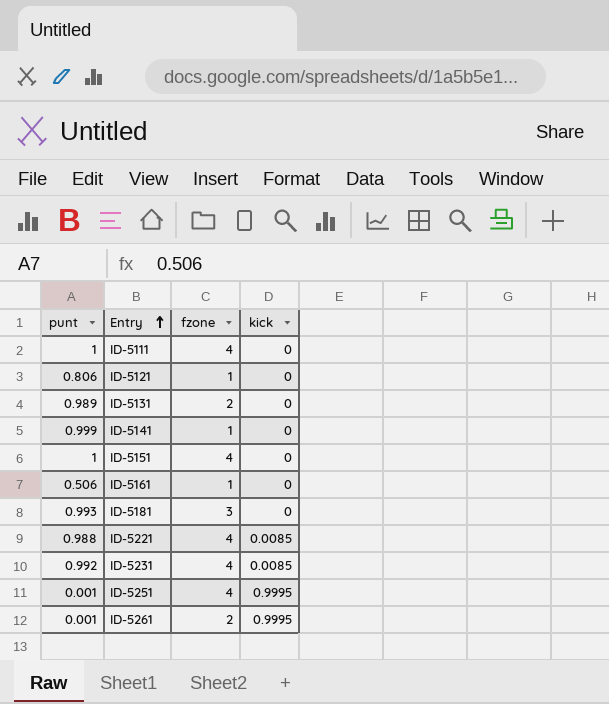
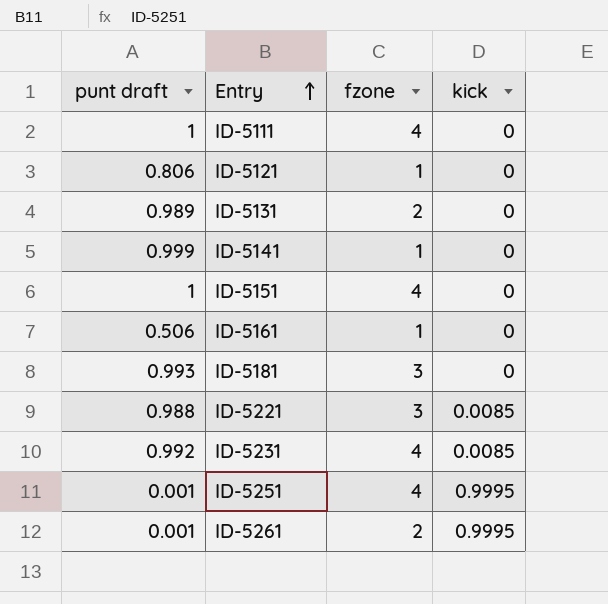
column name: punt -> punt draft
ID-5221 | fzone: 4 -> 3

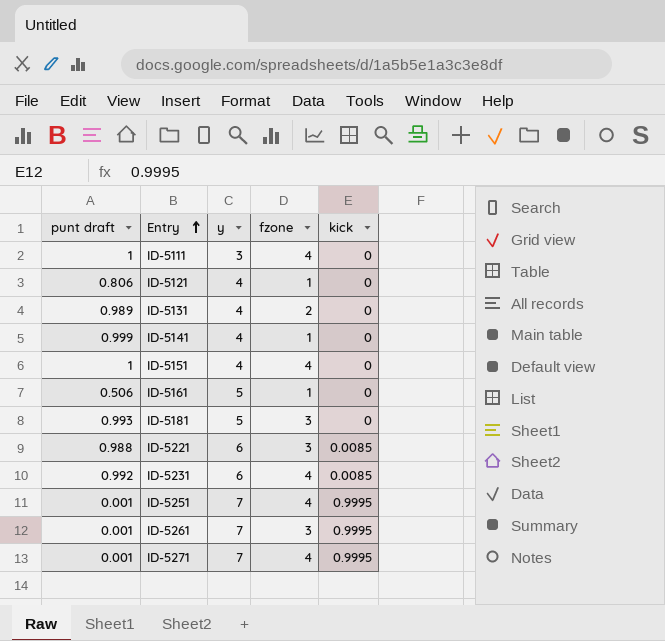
column y | position: none -> 3
ID-5261 | fzone: 2 -> 3
row ID-5271: none -> 0.001 | 7 | 4 | 0.9995

